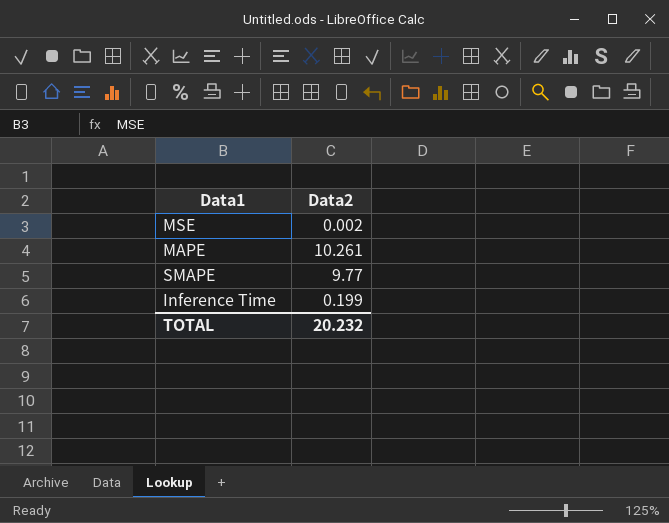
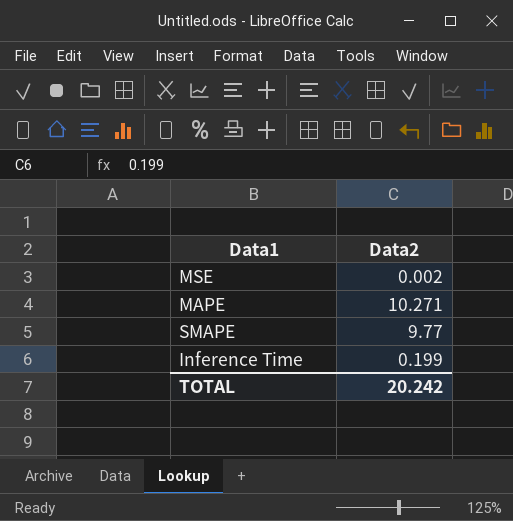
MAPE | Data2: 10.261 -> 10.271
TOTAL | Data2: 20.232 -> 20.242

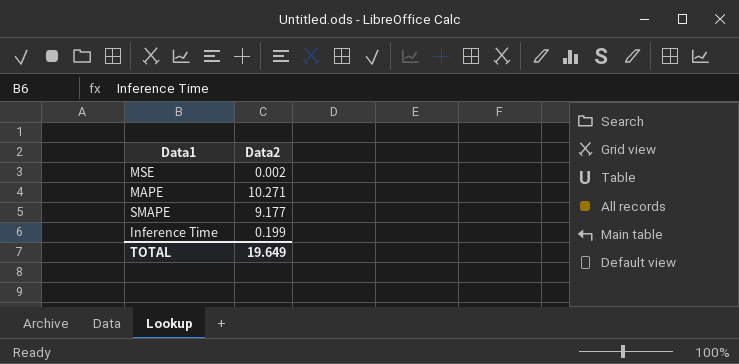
SMAPE | Data2: 9.77 -> 9.177
TOTAL | Data2: 20.242 -> 19.649

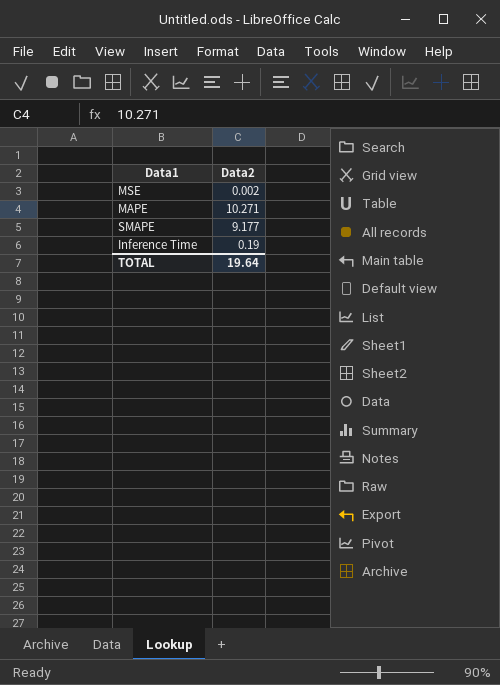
Inference Time | Data2: 0.199 -> 0.19
TOTAL | Data2: 19.649 -> 19.64

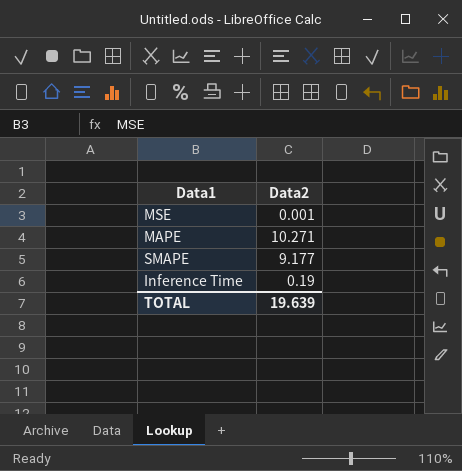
MSE | Data2: 0.002 -> 0.001
TOTAL | Data2: 19.64 -> 19.639

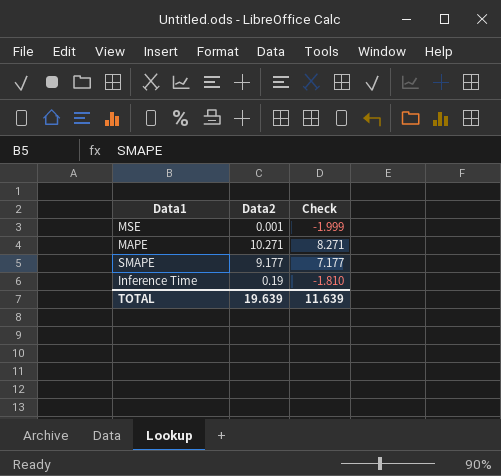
column Check | formula: none -> [Data2] - 2

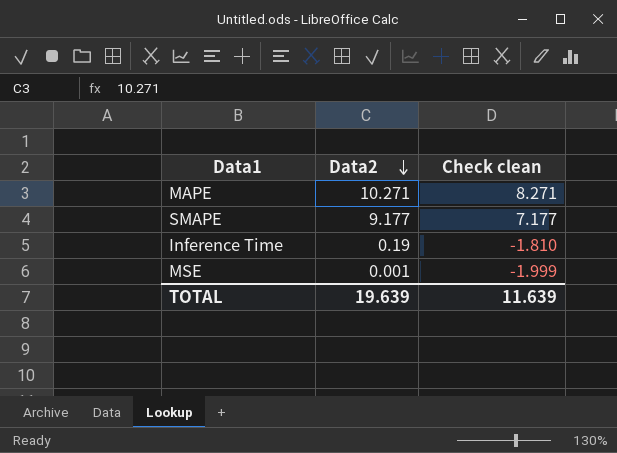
row order: none -> Data2 descending
column name: Check -> Check clean

